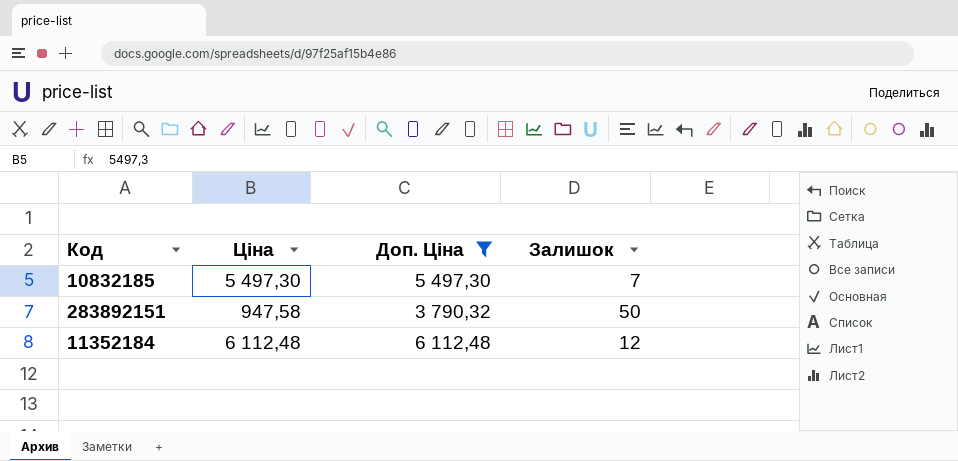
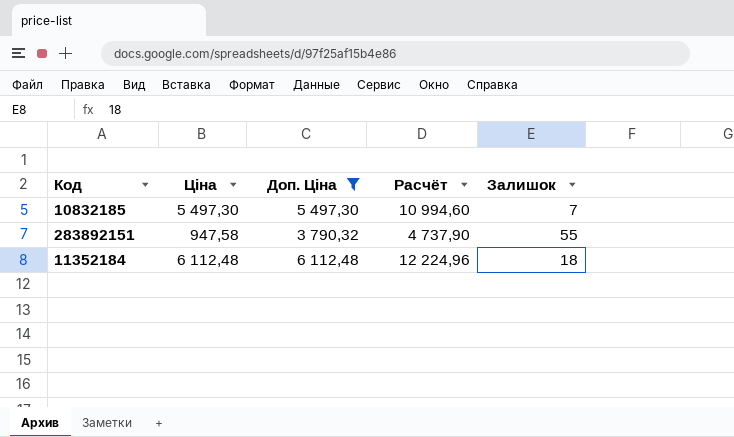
column Расчёт | formula: none -> [Ціна] + [Доп. Ціна]
283892151 | Залишок: 50 -> 55
11352184 | Залишок: 12 -> 18

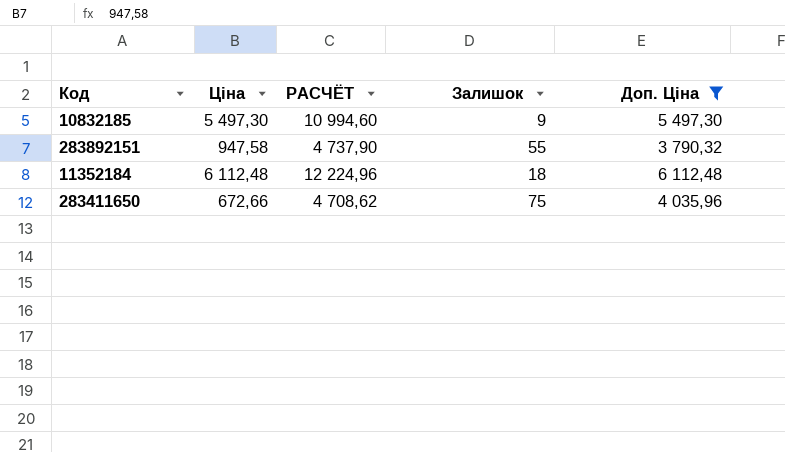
column name: Расчёт -> РАСЧЁТ
column Доп. Ціна | position: 3 -> 5
10832185 | Залишок: 7 -> 9
row 283411650: none -> 672,66 | 4 708,62 | 75 | 4 035,96

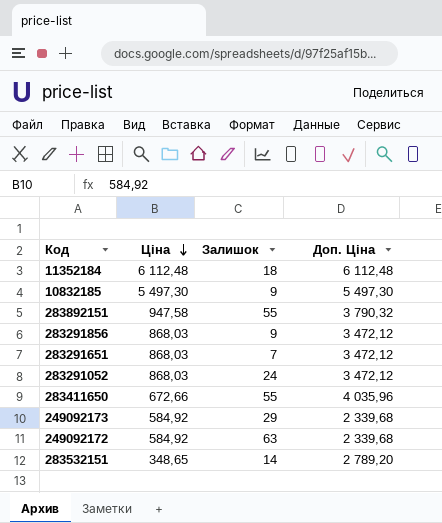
filter: Доп. Ціна >= 3 790,32 -> none
row order: none -> Ціна descending
column РАСЧЁТ | formula: [Ціна] + [Доп. Ціна] -> none
283411650 | Залишок: 75 -> 55

